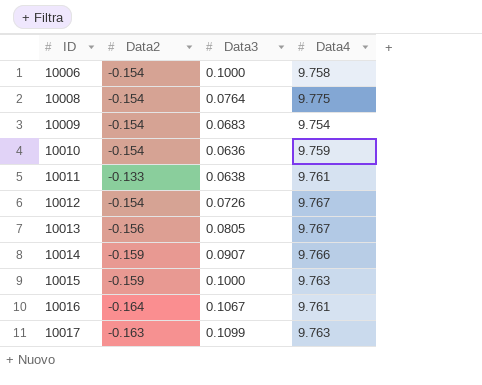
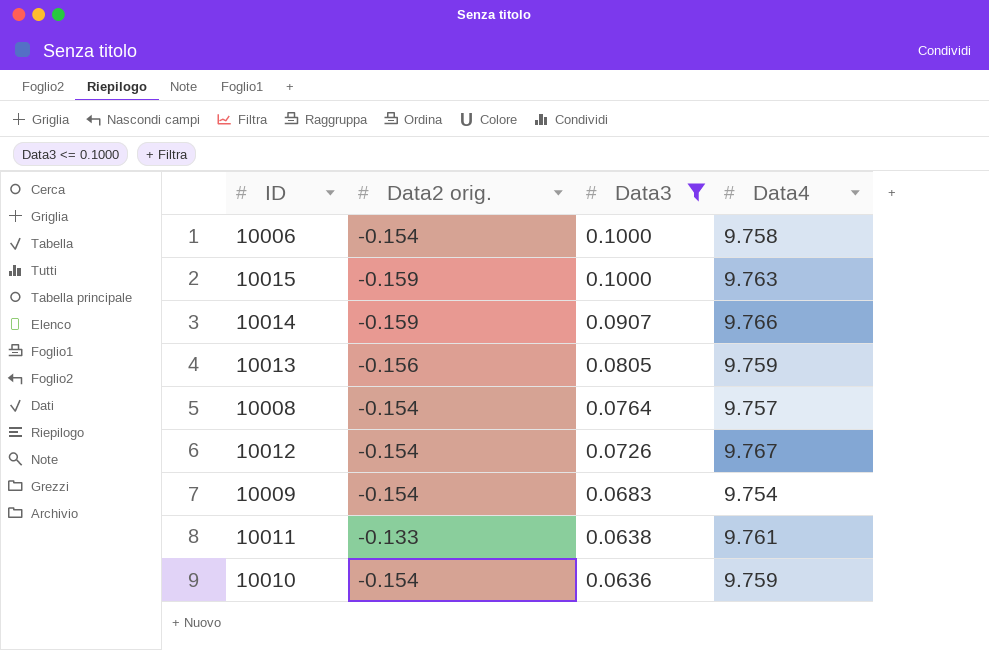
filter: none -> Data3 <= 0.1000
row order: ID ascending -> Data3 descending
column name: Data2 -> Data2 orig.
10013 | Data4: 9.767 -> 9.759
10008 | Data4: 9.775 -> 9.757

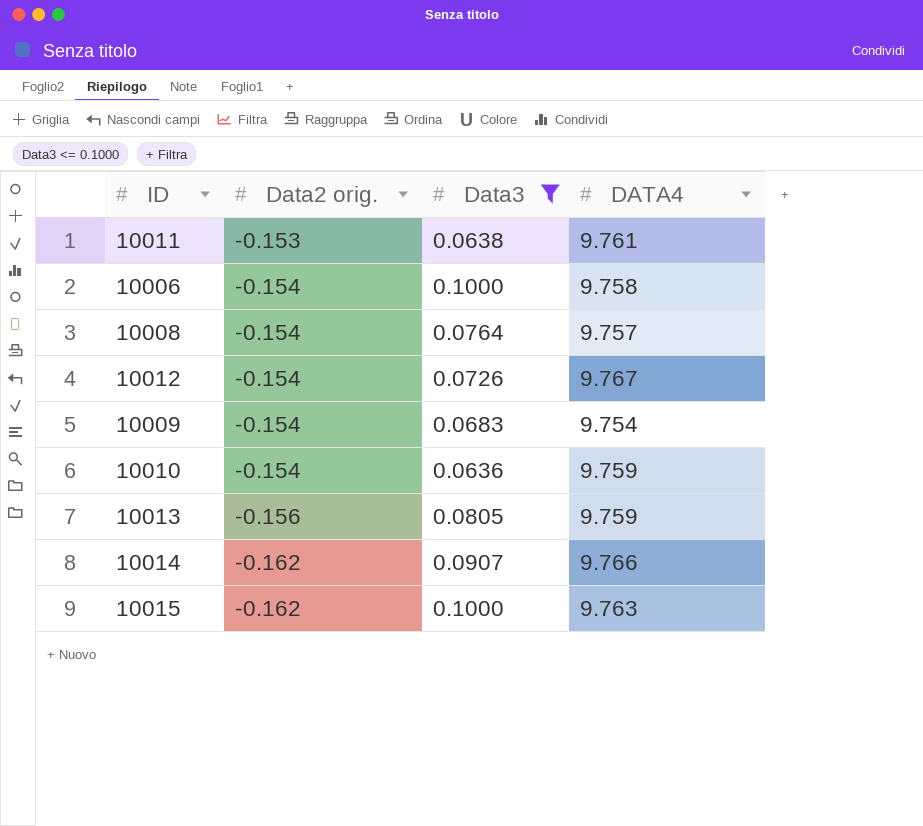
row order: Data3 descending -> Data2 orig. descending
column name: Data4 -> DATA4
10011 | Data2 orig.: -0.133 -> -0.153
10014 | Data2 orig.: -0.159 -> -0.162
10015 | Data2 orig.: -0.159 -> -0.162

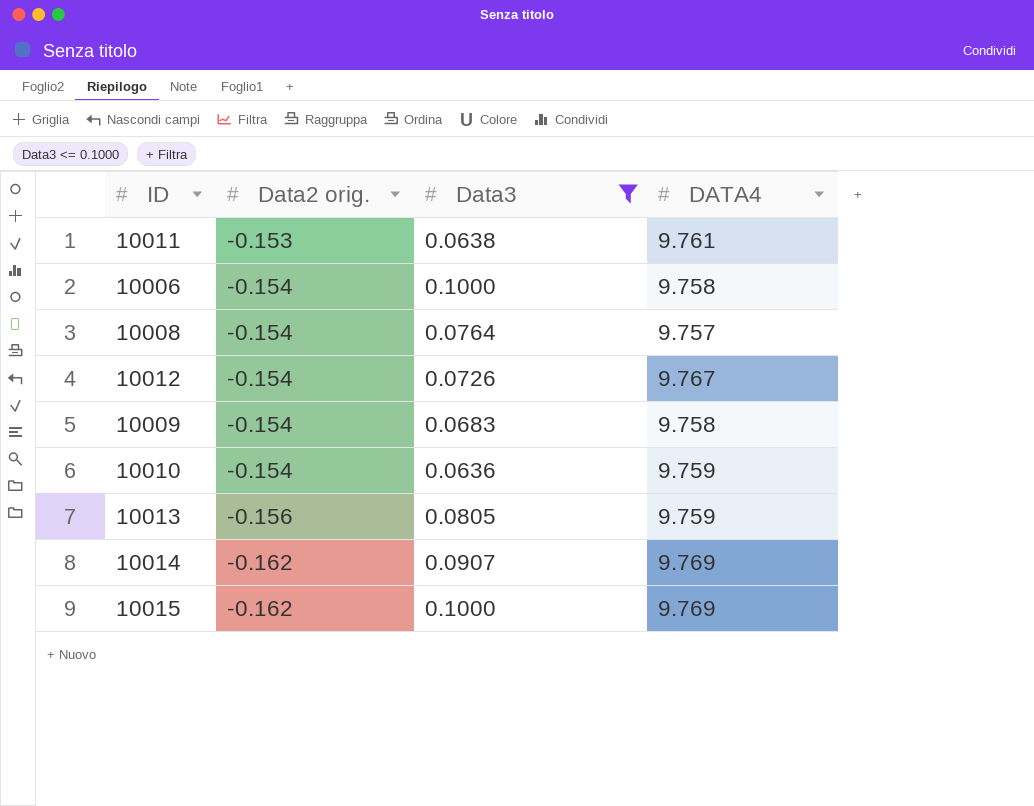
10009 | DATA4: 9.754 -> 9.758
10014 | DATA4: 9.766 -> 9.769
10015 | DATA4: 9.763 -> 9.769

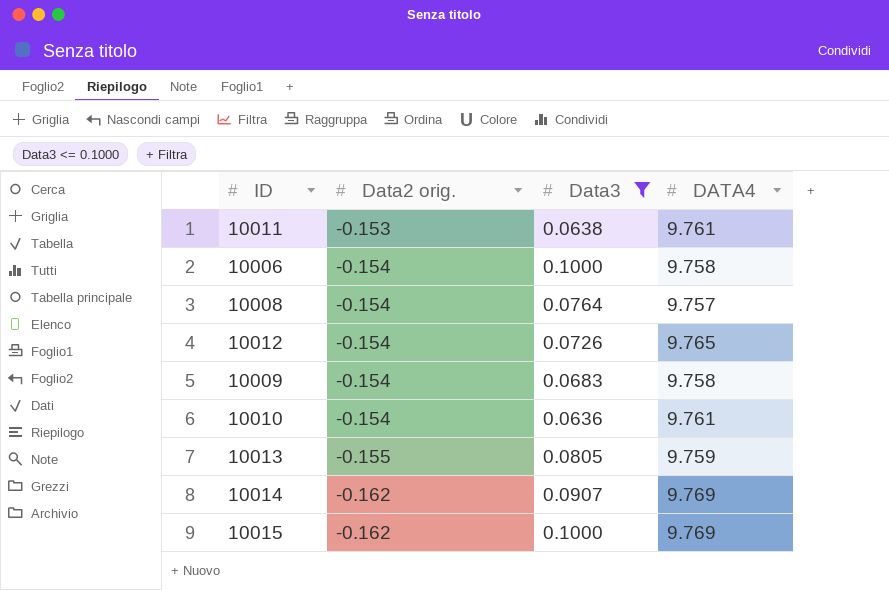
10012 | DATA4: 9.767 -> 9.765
10010 | DATA4: 9.759 -> 9.761
10013 | Data2 orig.: -0.156 -> -0.155

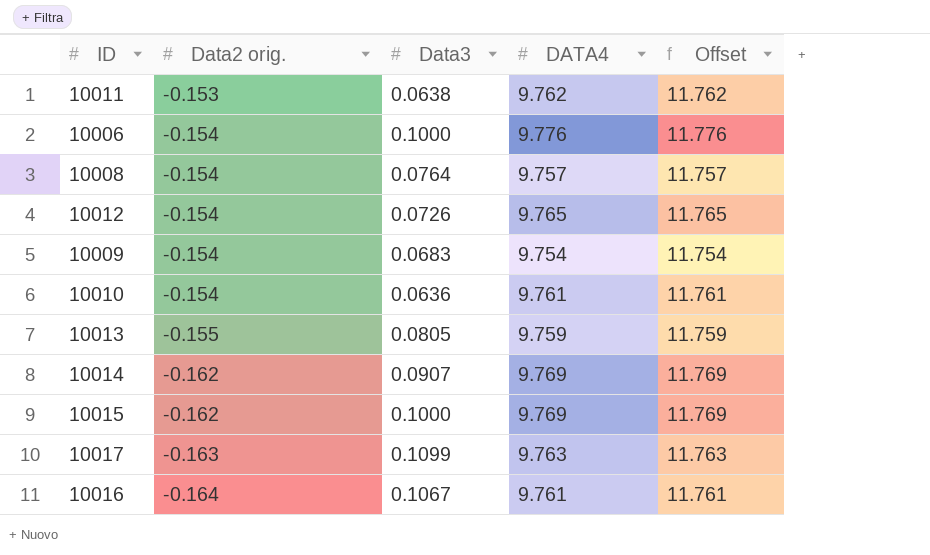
filter: Data3 <= 0.1000 -> none
column Offset | formula: none -> [DATA4] + 2
10011 | DATA4: 9.761 -> 9.762
10006 | DATA4: 9.758 -> 9.776
10009 | DATA4: 9.758 -> 9.754

